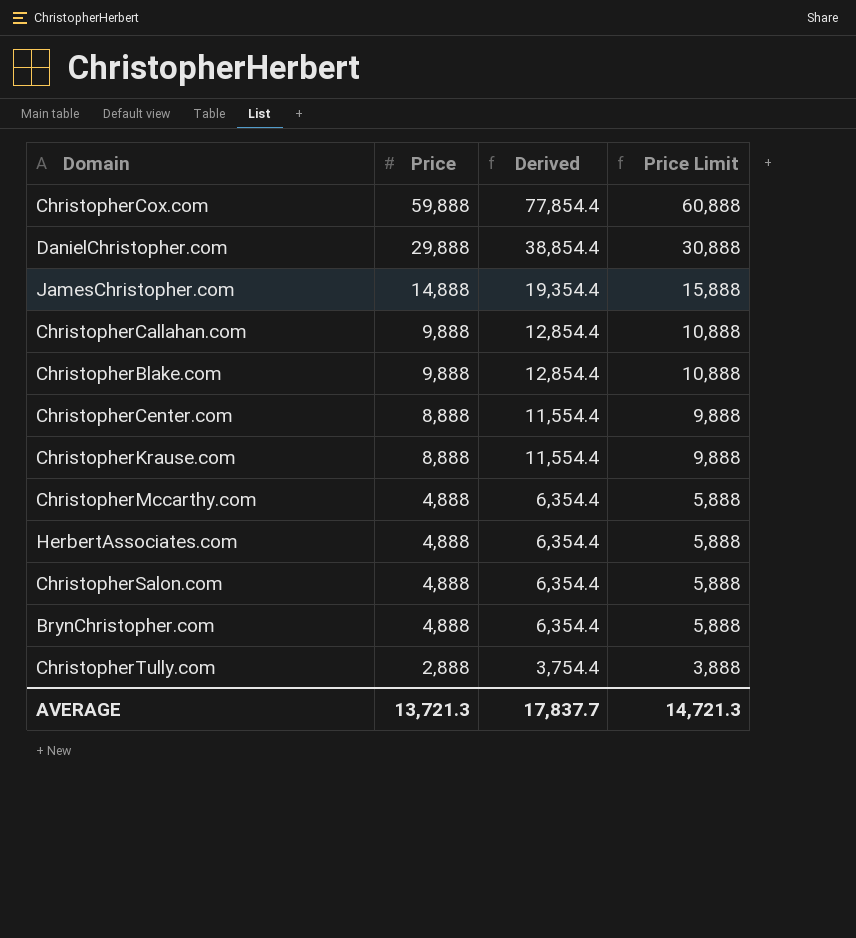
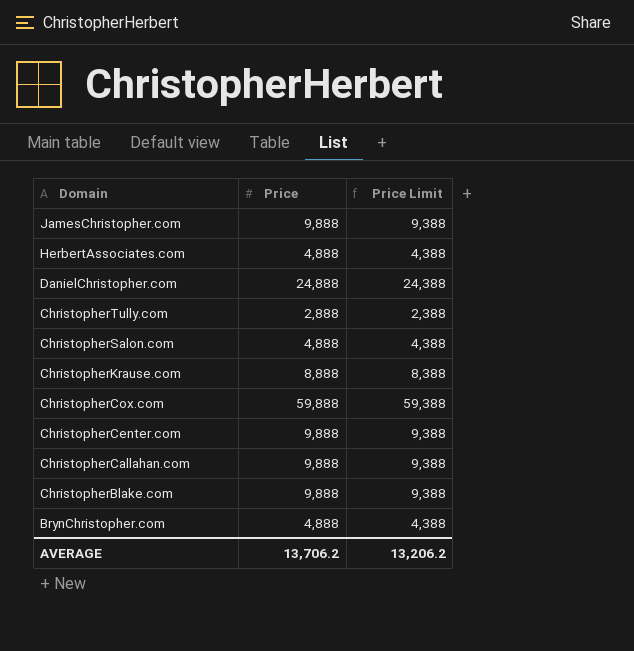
row order: Price descending -> Domain descending
column Derived | formula: [Price] * 1.3 -> none
column Price Limit | formula: [Price] + 1000 -> [Price] - 500
row ChristopherMccarthy.com: 4,888 | 6,354.4 | 5,888 -> none
JamesChristopher.com | Price: 14,888 -> 9,888
DanielChristopher.com | Price: 29,888 -> 24,888
ChristopherCenter.com | Price: 8,888 -> 9,888
AVERAGE | Price: 13,721.3 -> 13,706.2
AVERAGE | Price Limit: 14,721.3 -> 13,206.2

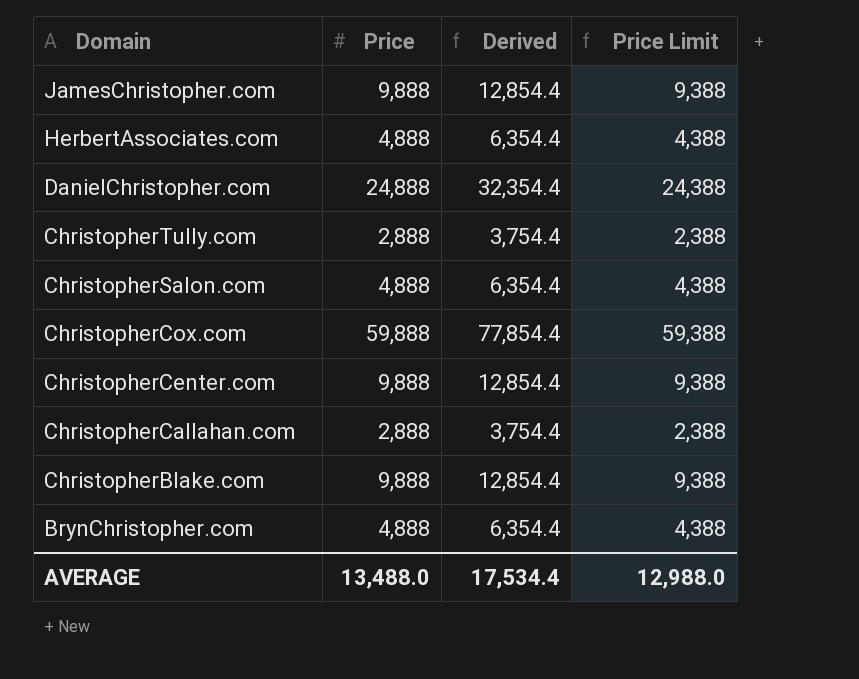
column Derived | formula: none -> [Price] * 1.3
row ChristopherKrause.com: 8,888 | 8,388 -> none
ChristopherCallahan.com | Price: 9,888 -> 2,888
ChristopherCallahan.com | Price Limit: 9,388 -> 2,388
AVERAGE | Price: 13,706.2 -> 13,488.0
AVERAGE | Price Limit: 13,206.2 -> 12,988.0

